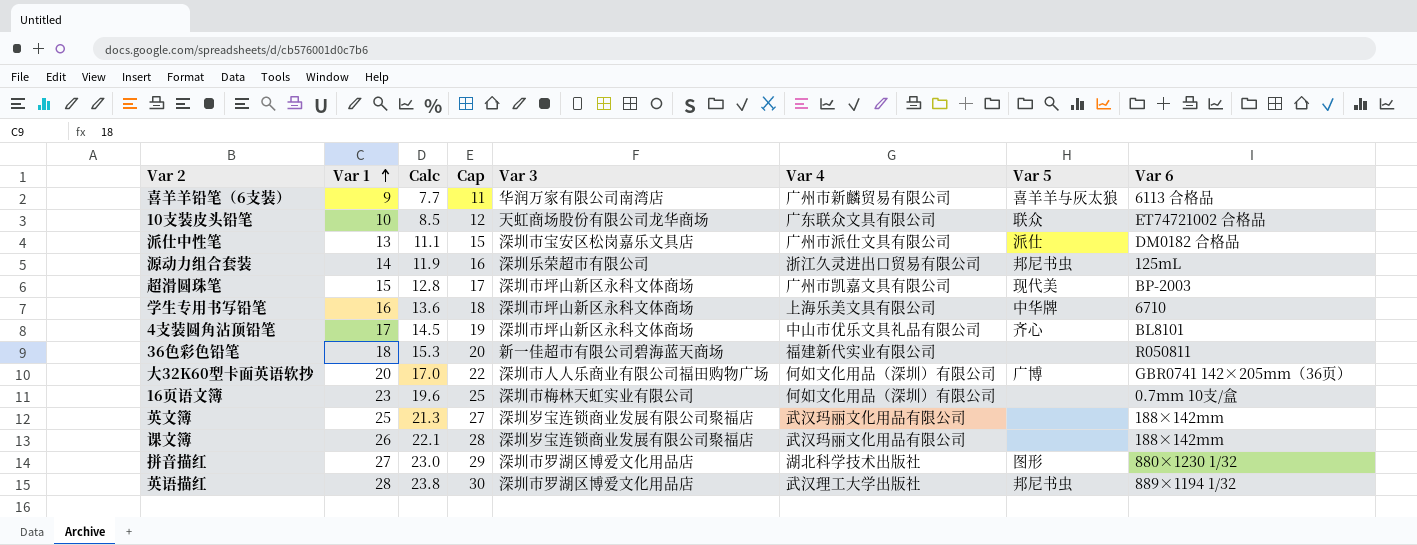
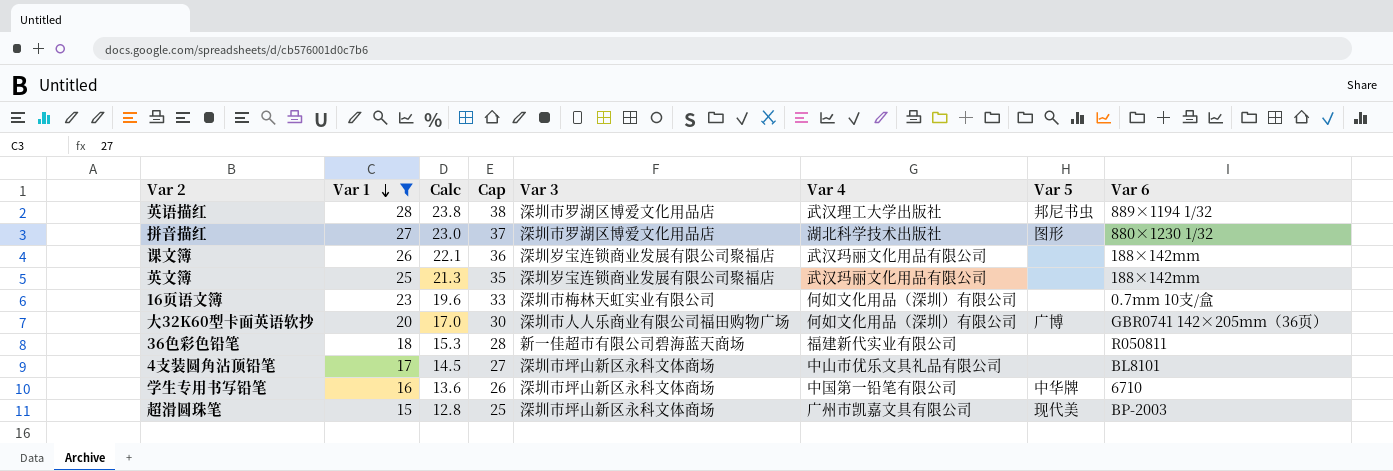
filter: none -> Var 1 >= 15
row order: Var 1 ascending -> Var 1 descending
column Cap | formula: [Var 1] + 2 -> [Var 1] + 10
4支装圆角沾顶铅笔 | Var 5: 齐心 -> none
学生专用书写铅笔 | Var 4: 上海乐美文具有限公司 -> 中国第一铅笔有限公司

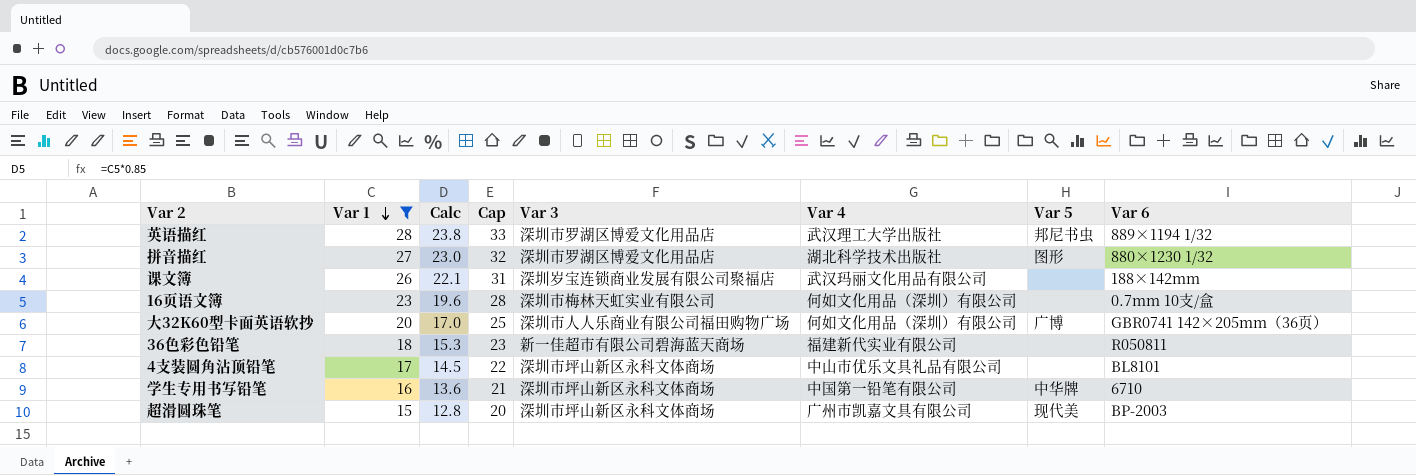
column Cap | formula: [Var 1] + 10 -> [Var 1] + 5
row 英文簿: 25 | 21.3 | 35 | 深圳岁宝连锁商业发展有限公司聚福店 | 武汉玛丽文化用品有限公司 | none | 188×142mm -> none

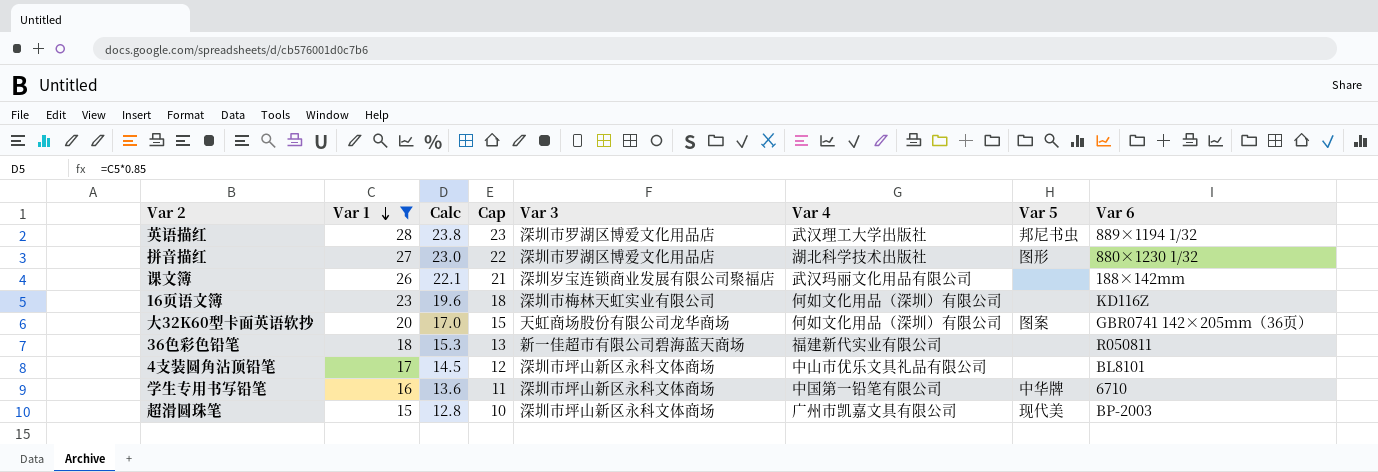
column Cap | formula: [Var 1] + 5 -> [Var 1] - 5
16页语文簿 | Var 6: 0.7mm 10支/盒 -> KD116Z
大32K60型卡面英语软抄 | Var 3: 深圳市人人乐商业有限公司福田购物广场 -> 天虹商场股份有限公司龙华商场
大32K60型卡面英语软抄 | Var 5: 广博 -> 图案

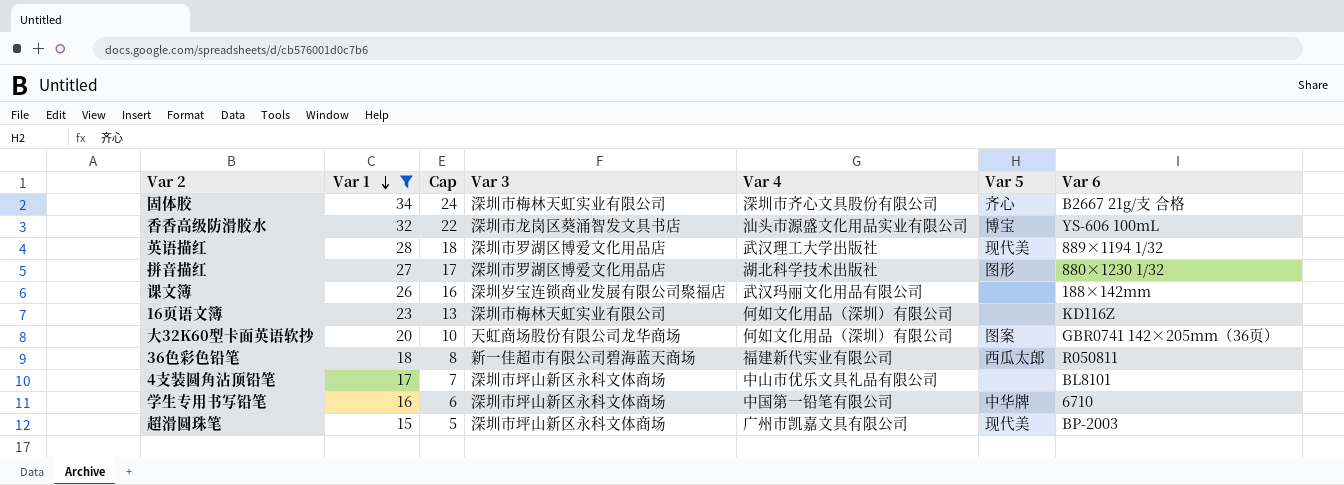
column Calc | formula: [Var 1] * 0.85 -> none
column Cap | formula: [Var 1] - 5 -> [Var 1] - 10
row 固体胶: none -> 34 | 24 | 深圳市梅林天虹实业有限公司 | 深圳市齐心文具股份有限公司 | 齐心 | B2667 21g/支 合格
row 香香高级防滑胶水: none -> 32 | 22 | 深圳市龙岗区葵涌智发文具书店 | 汕头市源盛文化用品实业有限公司 | 博宝 | YS-606 100mL
英语描红 | Var 5: 邦尼书虫 -> 现代美
36色彩色铅笔 | Var 5: none -> 西瓜太郎

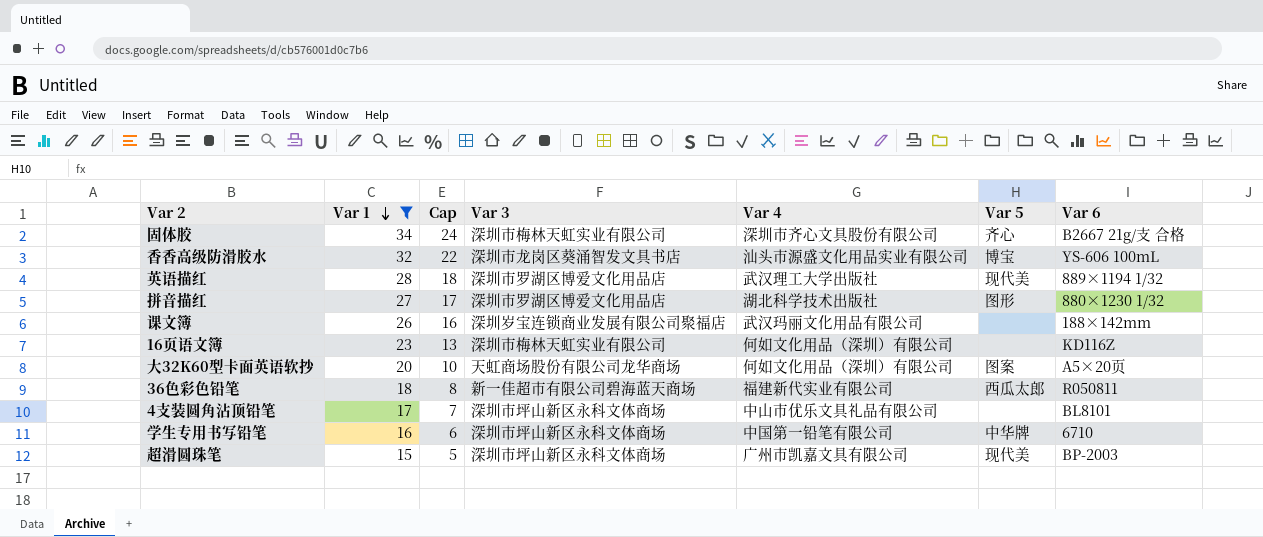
大32K60型卡面英语软抄 | Var 6: GBR0741 142×205mm（36页） -> A5×20页

